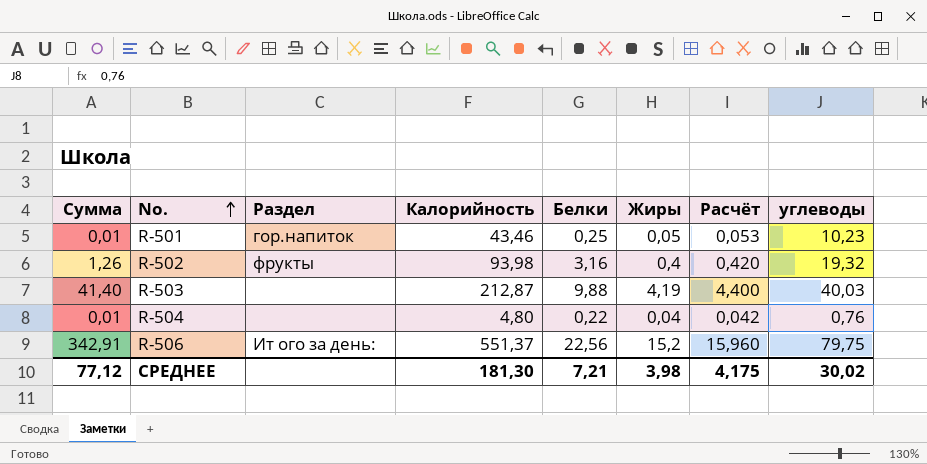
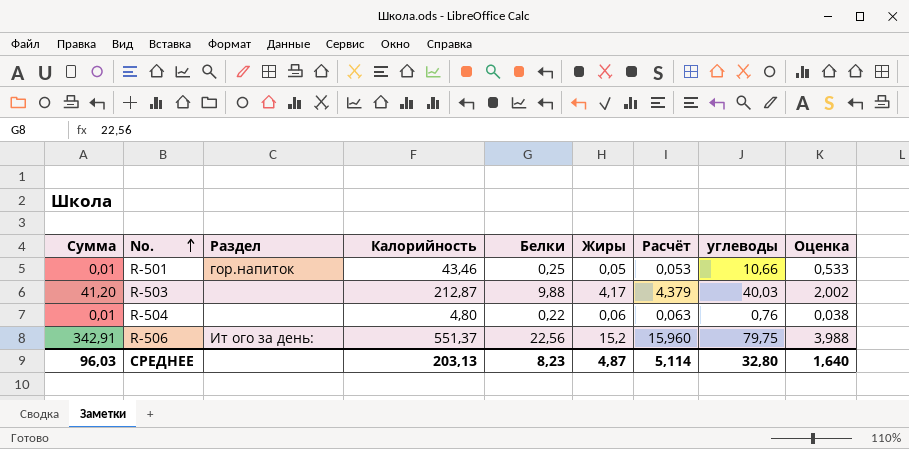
column Оценка | formula: none -> [углеводы] * 0,05
row R-502: 1,26 | фрукты | 93,98 | 3,16 | 0,4 | 0,420 | 19,32 -> none
R-501 | углеводы: 10,23 -> 10,66
R-503 | Сумма: 41,40 -> 41,20
R-503 | Жиры: 4,19 -> 4,17
R-503 | Расчёт: 4,400 -> 4,379
R-504 | Жиры: 0,04 -> 0,06
R-504 | Расчёт: 0,042 -> 0,063
СРЕДНЕЕ | Сумма: 77,12 -> 96,03
СРЕДНЕЕ | Калорийность: 181,30 -> 203,13
СРЕДНЕЕ | Белки: 7,21 -> 8,23
СРЕДНЕЕ | Жиры: 3,98 -> 4,87
СРЕДНЕЕ | Расчёт: 4,175 -> 5,114
СРЕДНЕЕ | углеводы: 30,02 -> 32,80

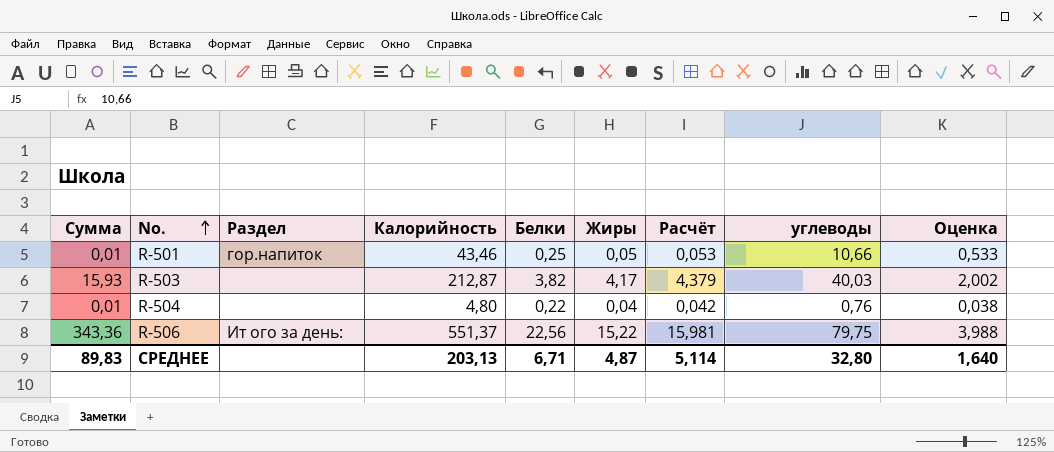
R-503 | Сумма: 41,20 -> 15,93
R-503 | Белки: 9,88 -> 3,82
R-504 | Жиры: 0,06 -> 0,04
R-504 | Расчёт: 0,063 -> 0,042
R-506 | Сумма: 342,91 -> 343,36
R-506 | Жиры: 15,2 -> 15,22
R-506 | Расчёт: 15,960 -> 15,981
СРЕДНЕЕ | Сумма: 96,03 -> 89,83
СРЕДНЕЕ | Белки: 8,23 -> 6,71

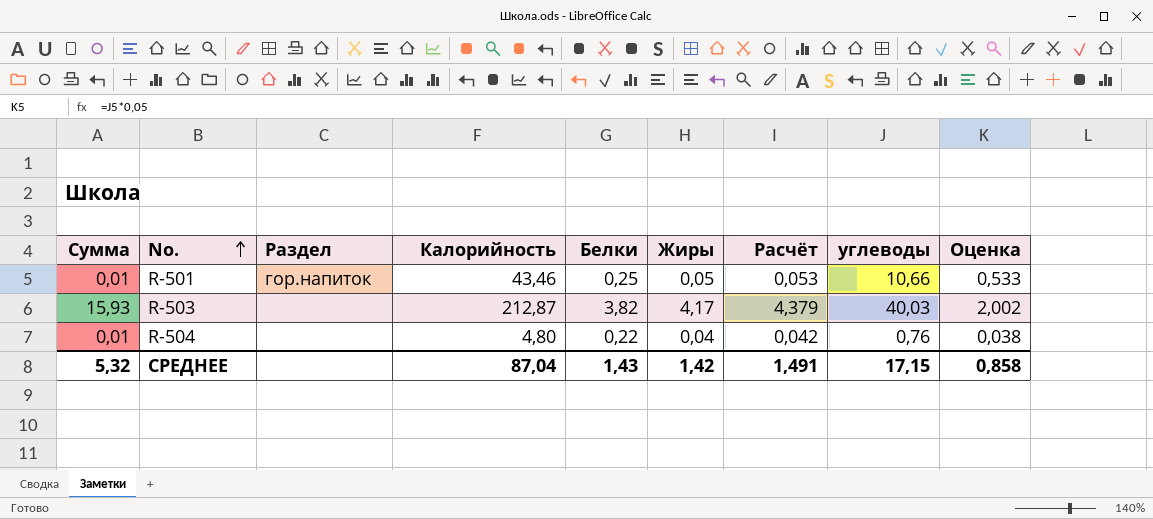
row R-506: 343,36 | Ит ого за день: | 551,37 | 22,56 | 15,22 | 15,981 | 79,75 | 3,988 -> none
СРЕДНЕЕ | Сумма: 89,83 -> 5,32
СРЕДНЕЕ | Калорийность: 203,13 -> 87,04
СРЕДНЕЕ | Белки: 6,71 -> 1,43
СРЕДНЕЕ | Жиры: 4,87 -> 1,42
СРЕДНЕЕ | Расчёт: 5,114 -> 1,491
СРЕДНЕЕ | углеводы: 32,80 -> 17,15
СРЕДНЕЕ | Оценка: 1,640 -> 0,858

